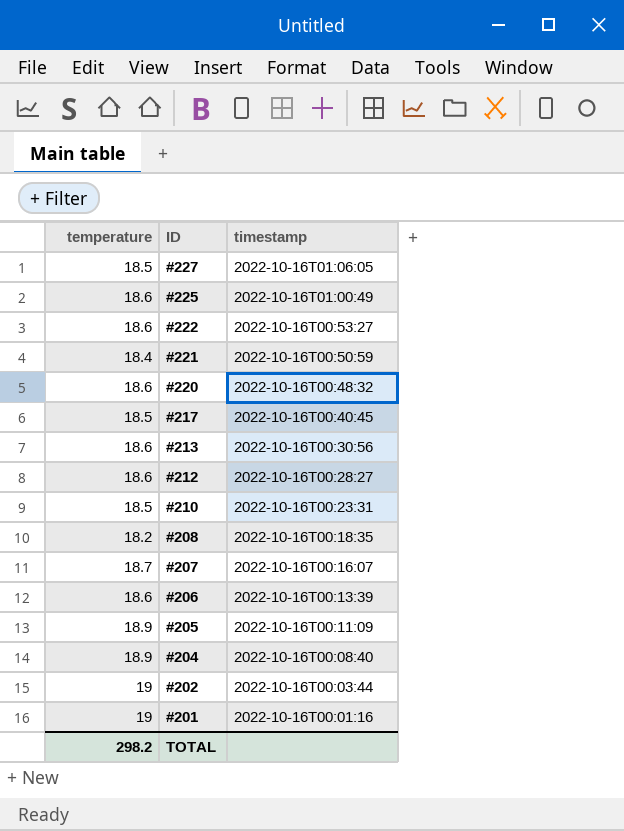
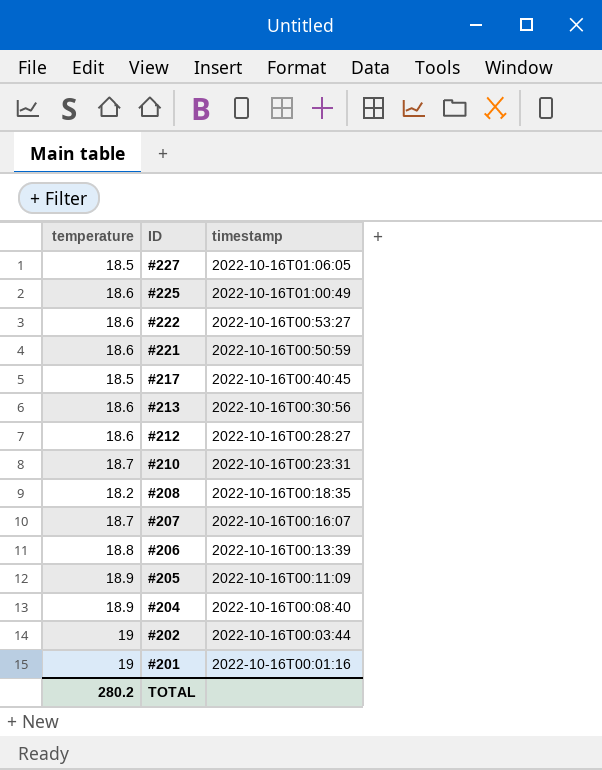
row #220: 18.6 | 2022-10-16T00:48:32 -> none
#221 | temperature: 18.4 -> 18.6
#210 | temperature: 18.5 -> 18.7
#206 | temperature: 18.6 -> 18.8
TOTAL | temperature: 298.2 -> 280.2

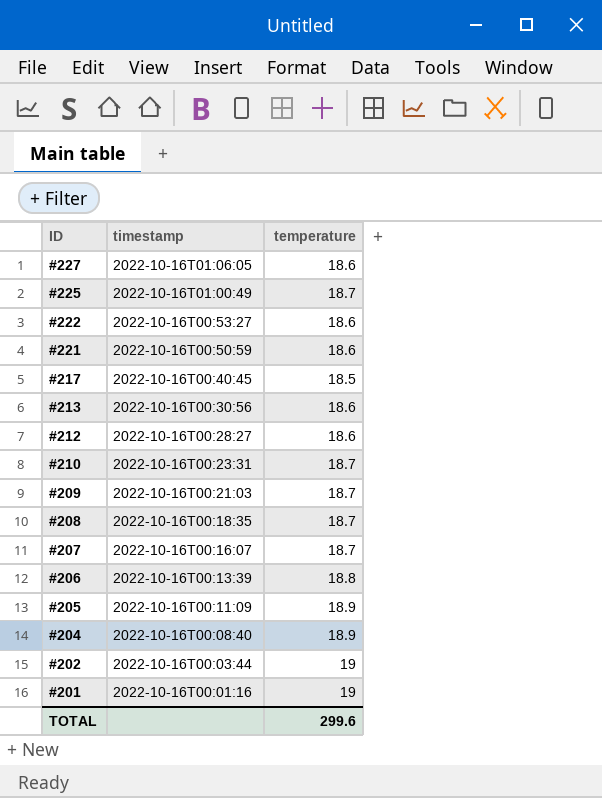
column temperature | position: 1 -> 3
#227 | temperature: 18.5 -> 18.6
#225 | temperature: 18.6 -> 18.7
row #209: none -> 2022-10-16T00:21:03 | 18.7
#208 | temperature: 18.2 -> 18.7
TOTAL | temperature: 280.2 -> 299.6

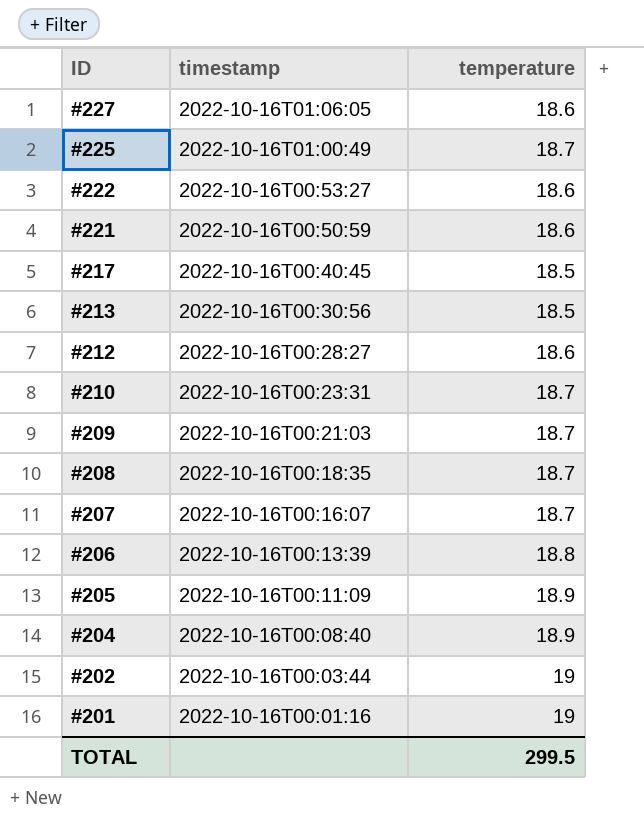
#213 | temperature: 18.6 -> 18.5
TOTAL | temperature: 299.6 -> 299.5

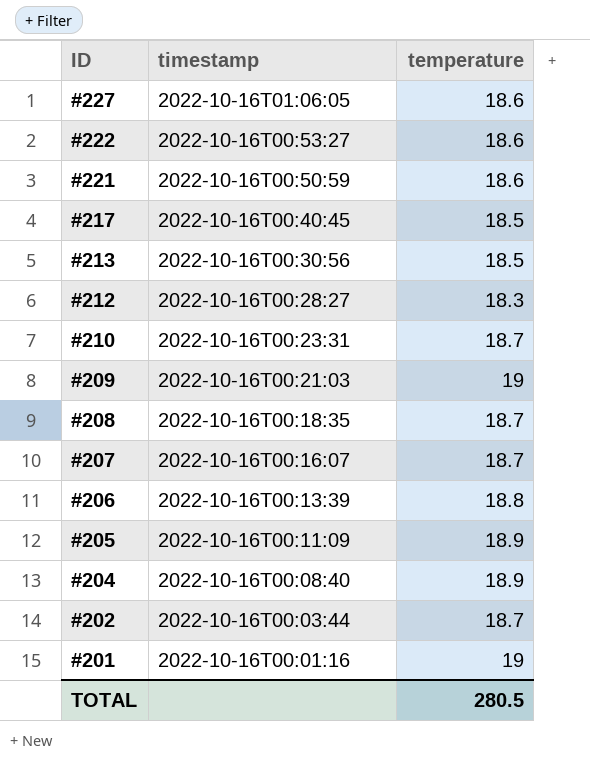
row #225: 2022-10-16T01:00:49 | 18.7 -> none
#212 | temperature: 18.6 -> 18.3
#209 | temperature: 18.7 -> 19
#202 | temperature: 19 -> 18.7
TOTAL | temperature: 299.5 -> 280.5

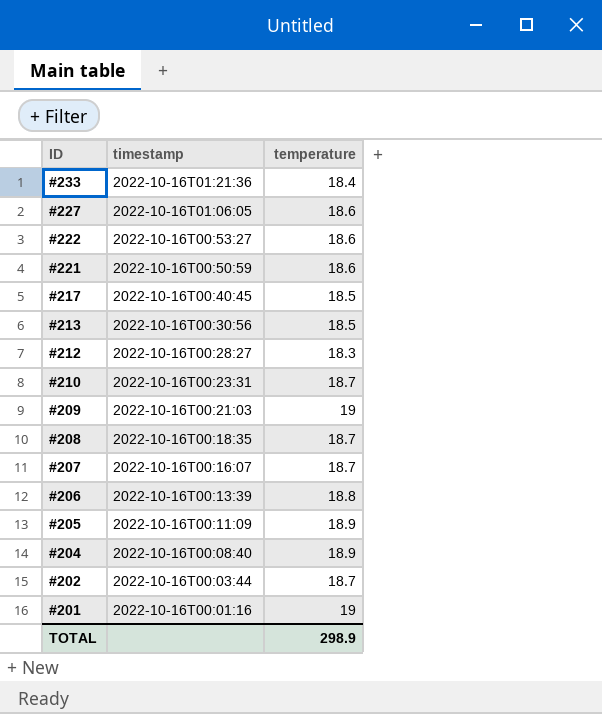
row #233: none -> 2022-10-16T01:21:36 | 18.4
TOTAL | temperature: 280.5 -> 298.9

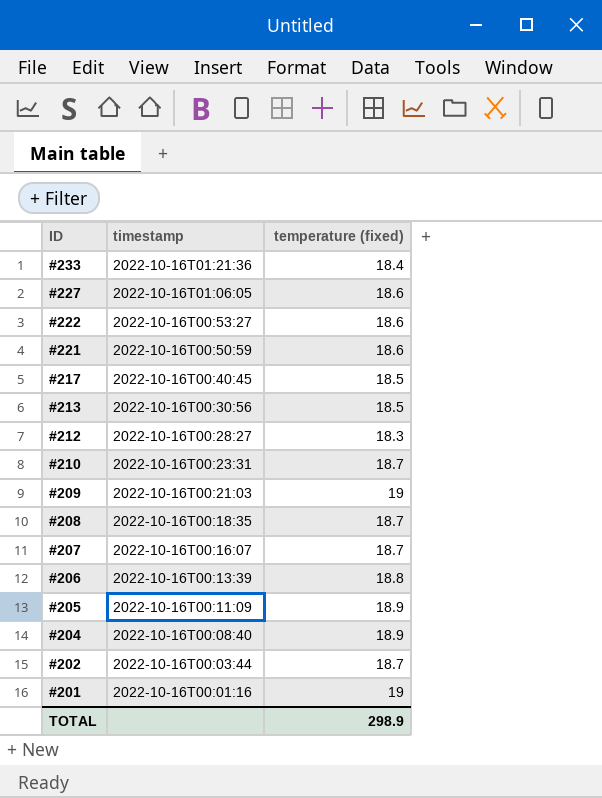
column name: temperature -> temperature (fixed)

